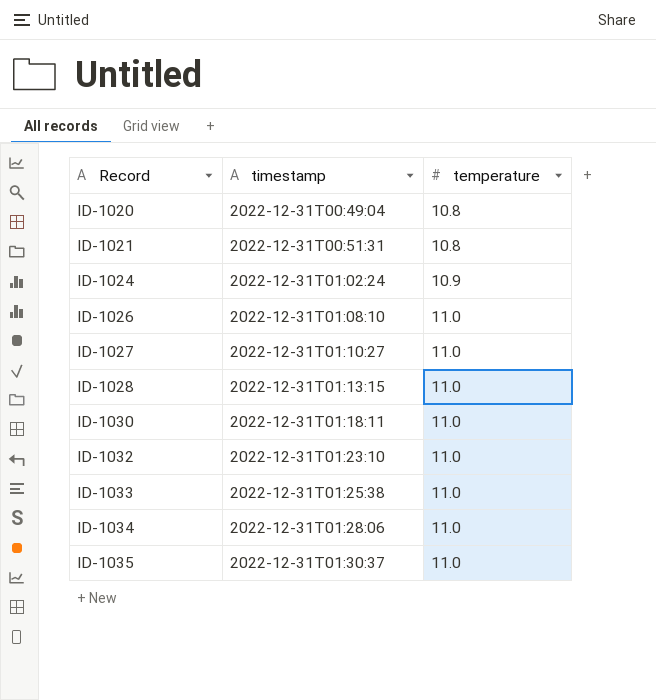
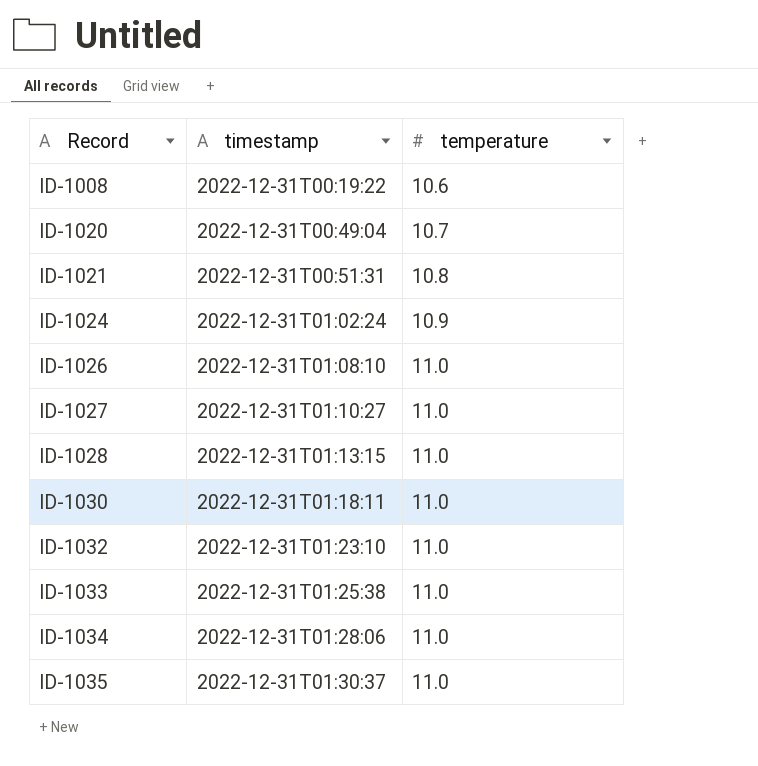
row ID-1008: none -> 2022-12-31T00:19:22 | 10.6
ID-1020 | temperature: 10.8 -> 10.7

